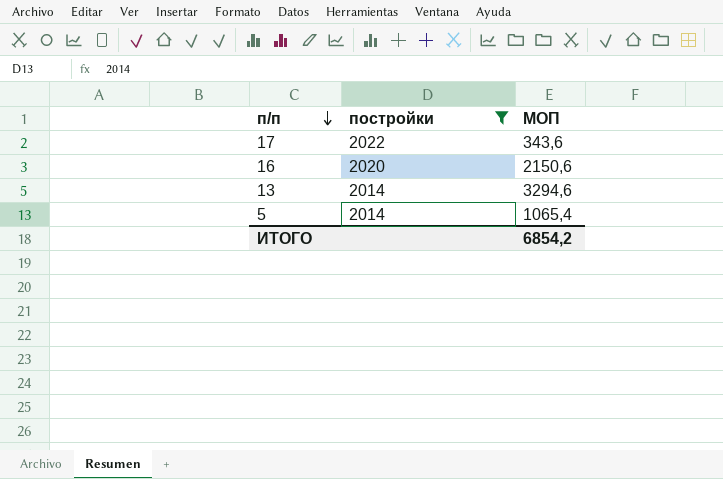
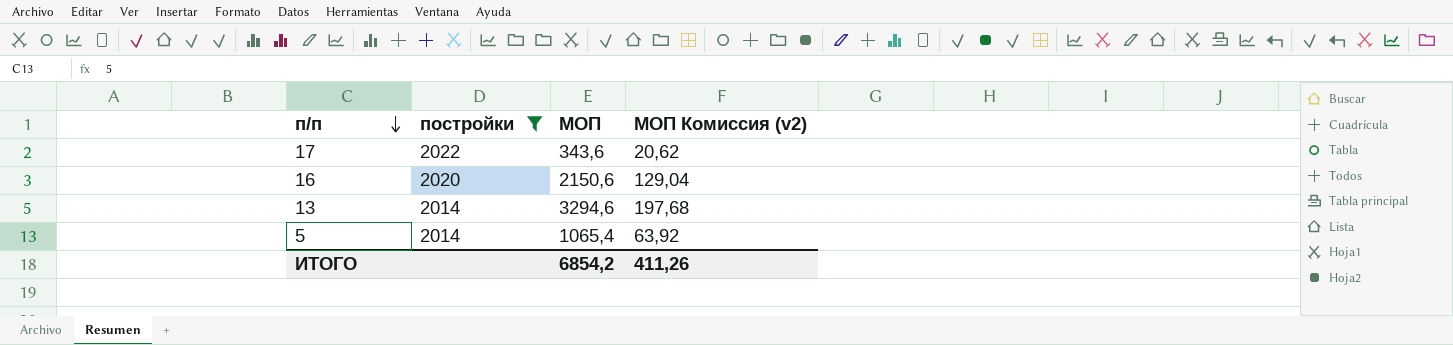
column МОП Комиссия (v2) | formula: none -> [МОП] * 0,06

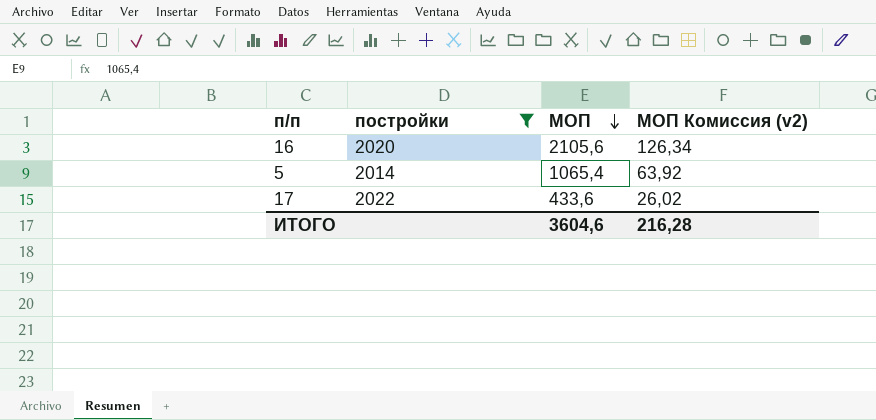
row order: п/п descending -> МОП descending
row 13: 2014 | 3294,6 | 197,68 -> none
16 | МОП: 2150,6 -> 2105,6
16 | МОП Комиссия (v2): 129,04 -> 126,34
17 | МОП: 343,6 -> 433,6
17 | МОП Комиссия (v2): 20,62 -> 26,02
ИТОГО | МОП: 6854,2 -> 3604,6
ИТОГО | МОП Комиссия (v2): 411,26 -> 216,28

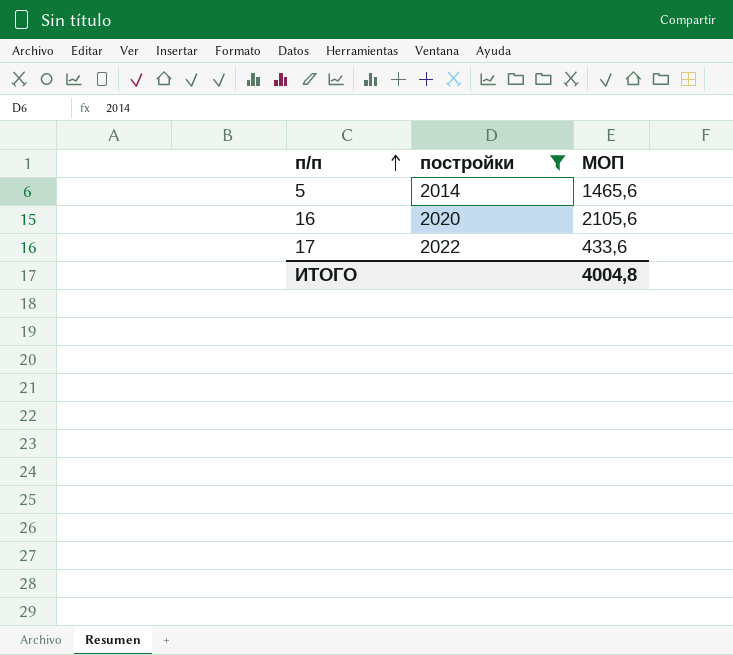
row order: МОП descending -> п/п ascending
column МОП Комиссия (v2) | formula: [МОП] * 0,06 -> none
5 | МОП: 1065,4 -> 1465,6
ИТОГО | МОП: 3604,6 -> 4004,8

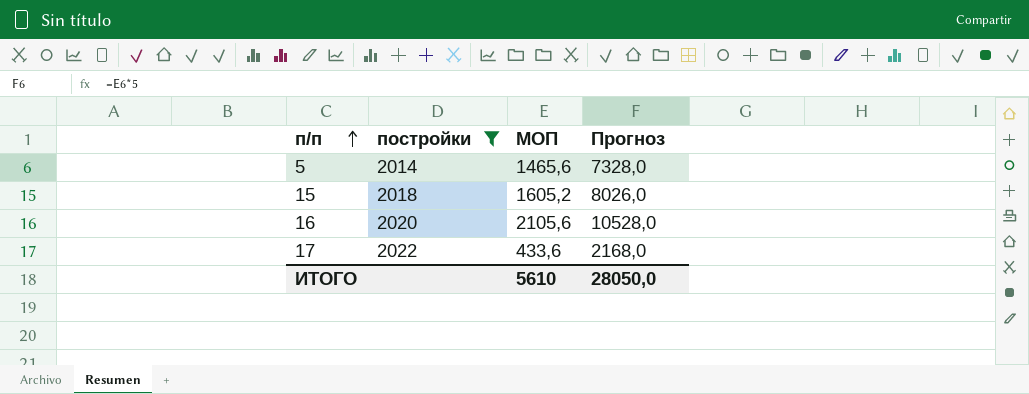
column Прогноз | formula: none -> [МОП] * 5
row 15: none -> 2018 | 1605,2 | 8026,0
ИТОГО | МОП: 4004,8 -> 5610

